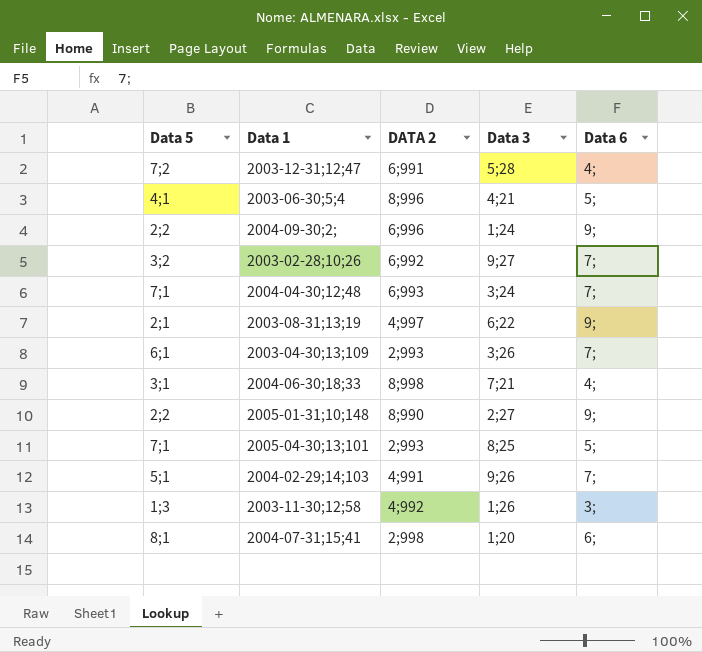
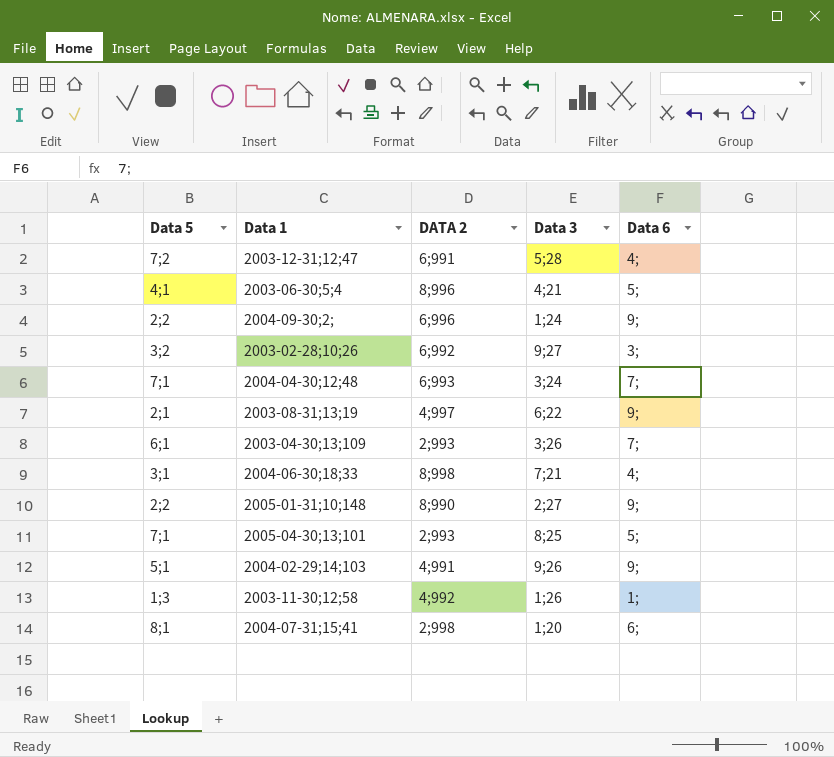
2003-02-28;10;26 | Data 6: 7; -> 3;
2004-02-29;14;103 | Data 6: 7; -> 9;
2003-11-30;12;58 | Data 6: 3; -> 1;

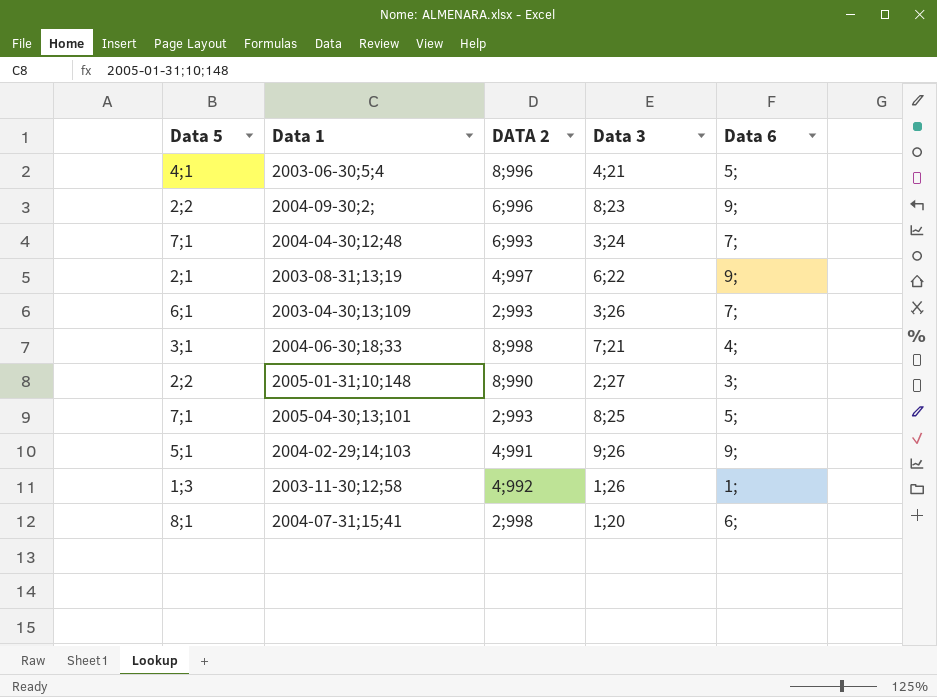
row 2003-12-31;12;47: 7;2 | 6;991 | 5;28 | 4; -> none
row 2003-02-28;10;26: 3;2 | 6;992 | 9;27 | 3; -> none
2004-09-30;2; | Data 3: 1;24 -> 8;23
2005-01-31;10;148 | Data 6: 9; -> 3;

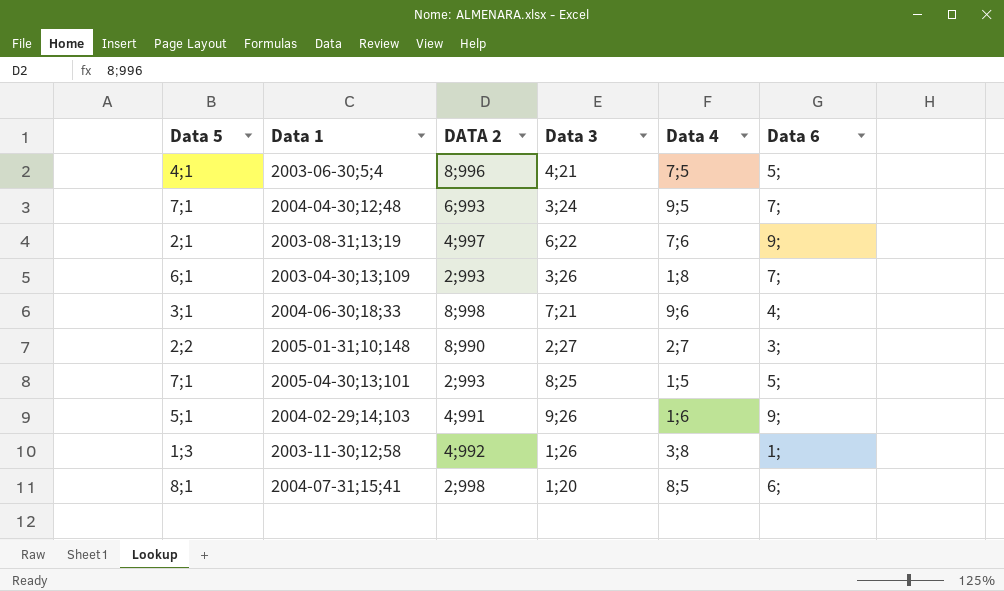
column Data 4 | position: none -> 5
row 2004-09-30;2;: 2;2 | 6;996 | 8;23 | 9; -> none

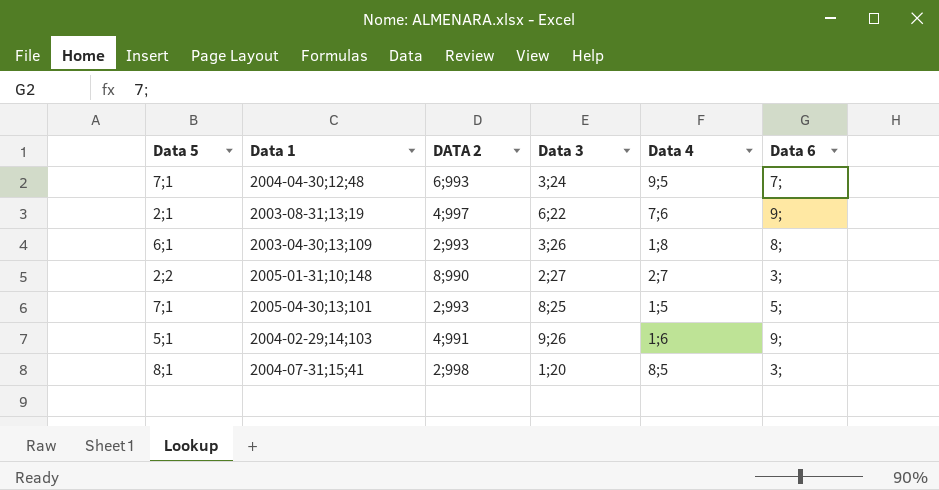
row 2003-06-30;5;4: 4;1 | 8;996 | 4;21 | 7;5 | 5; -> none
row 2004-06-30;18;33: 3;1 | 8;998 | 7;21 | 9;6 | 4; -> none
row 2003-11-30;12;58: 1;3 | 4;992 | 1;26 | 3;8 | 1; -> none
2003-04-30;13;109 | Data 6: 7; -> 8;
2004-07-31;15;41 | Data 6: 6; -> 3;

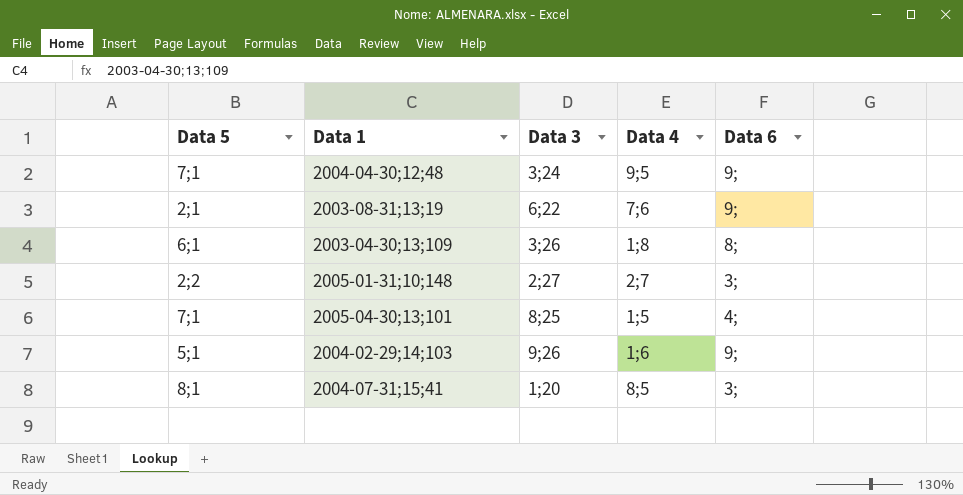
column DATA 2 | position: 3 -> none
2004-04-30;12;48 | Data 6: 7; -> 9;
2005-04-30;13;101 | Data 6: 5; -> 4;

